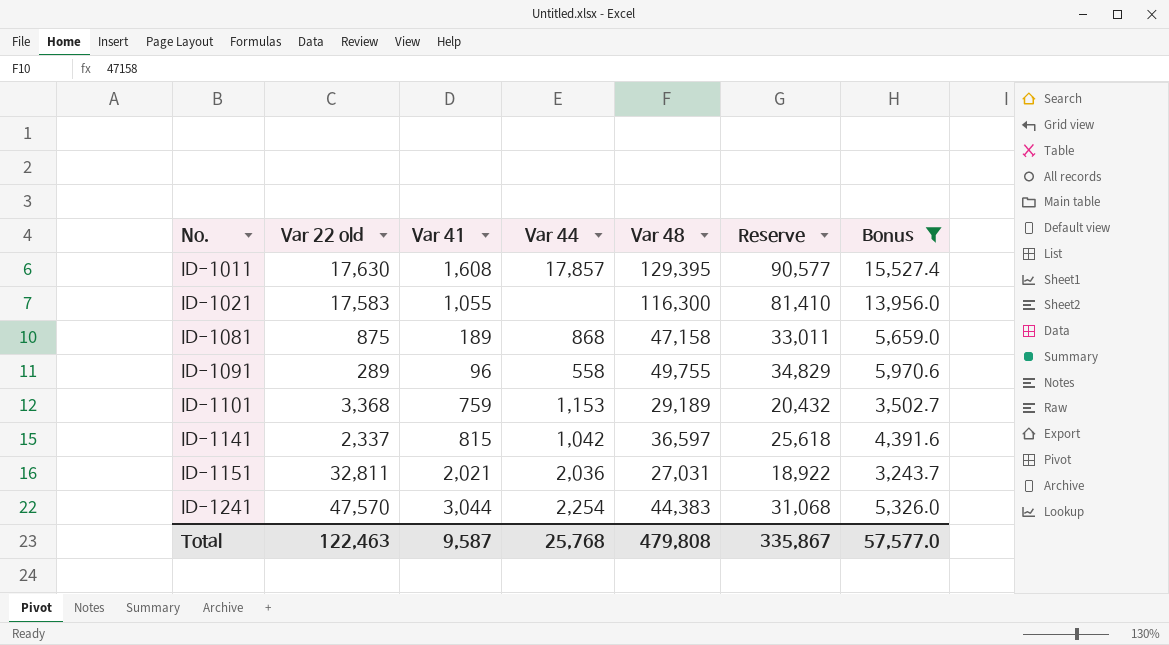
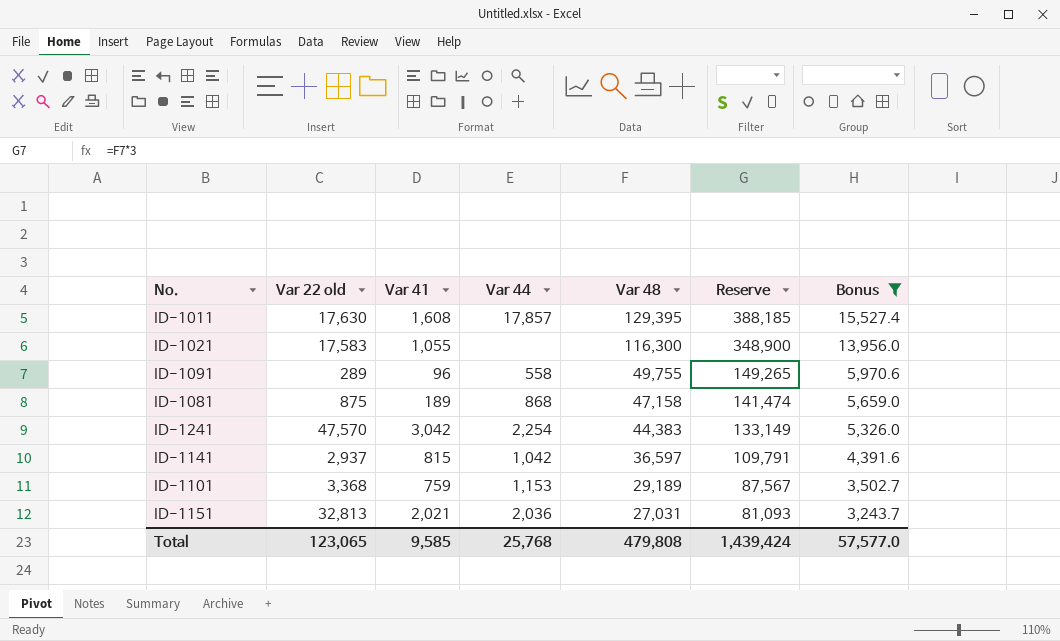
row order: No. ascending -> Var 48 descending
column Reserve | formula: [Var 48] * 0.7 -> [Var 48] * 3
ID-1241 | Var 41: 3,044 -> 3,042
ID-1141 | Var 22 old: 2,337 -> 2,937
ID-1151 | Var 22 old: 32,811 -> 32,813
Total | Var 22 old: 122,463 -> 123,065
Total | Var 41: 9,587 -> 9,585
Total | Reserve: 335,867 -> 1,439,424

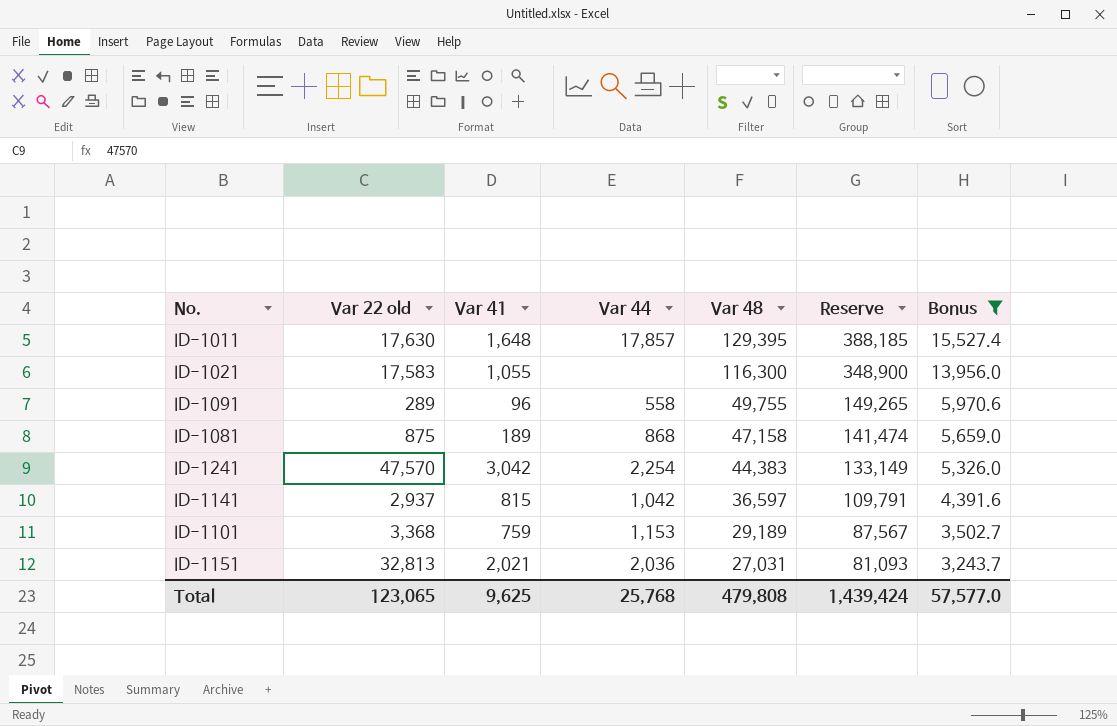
ID-1011 | Var 41: 1,608 -> 1,648
Total | Var 41: 9,585 -> 9,625

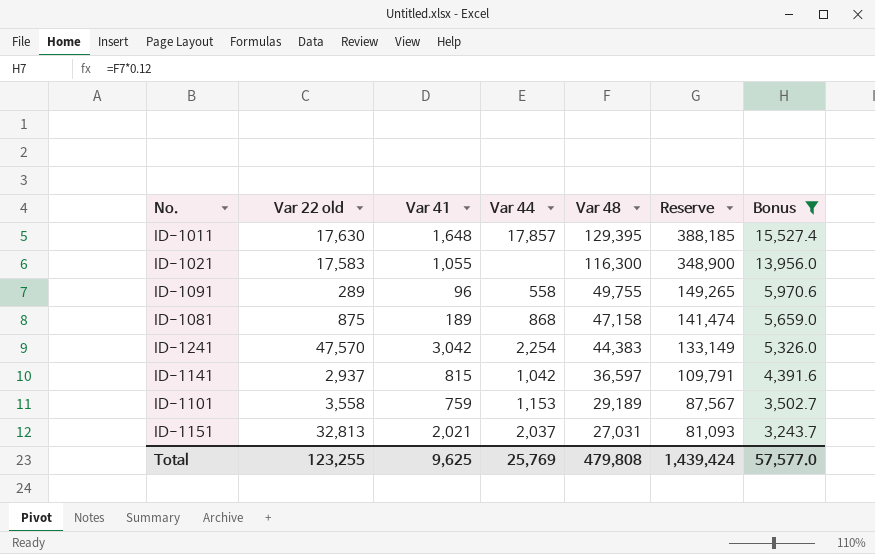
ID-1101 | Var 22 old: 3,368 -> 3,558
ID-1151 | Var 44: 2,036 -> 2,037
Total | Var 22 old: 123,065 -> 123,255
Total | Var 44: 25,768 -> 25,769

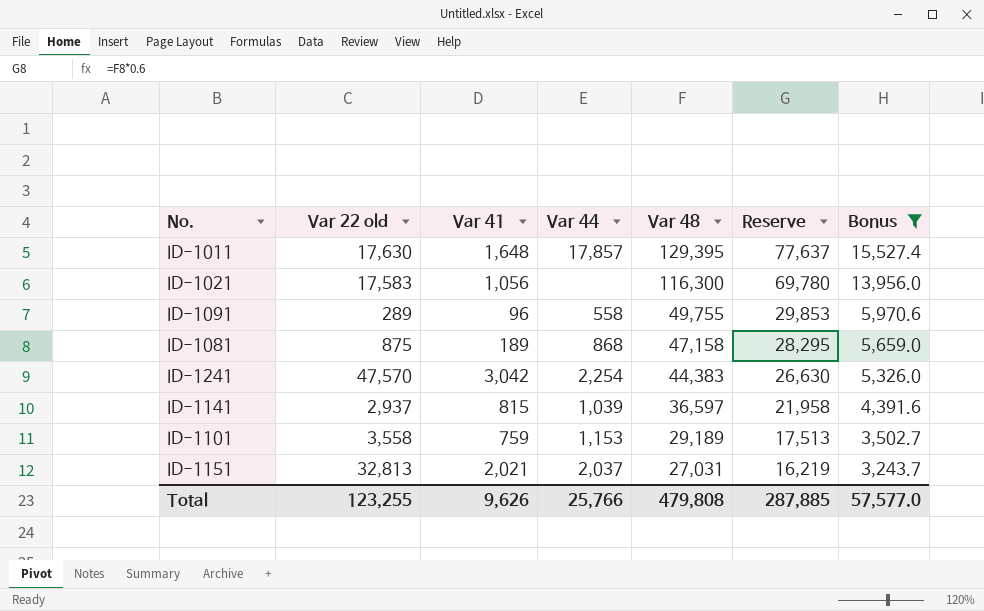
column Reserve | formula: [Var 48] * 3 -> [Var 48] * 0.6
ID-1021 | Var 41: 1,055 -> 1,056
ID-1141 | Var 44: 1,042 -> 1,039
Total | Var 41: 9,625 -> 9,626
Total | Var 44: 25,769 -> 25,766
Total | Reserve: 1,439,424 -> 287,885

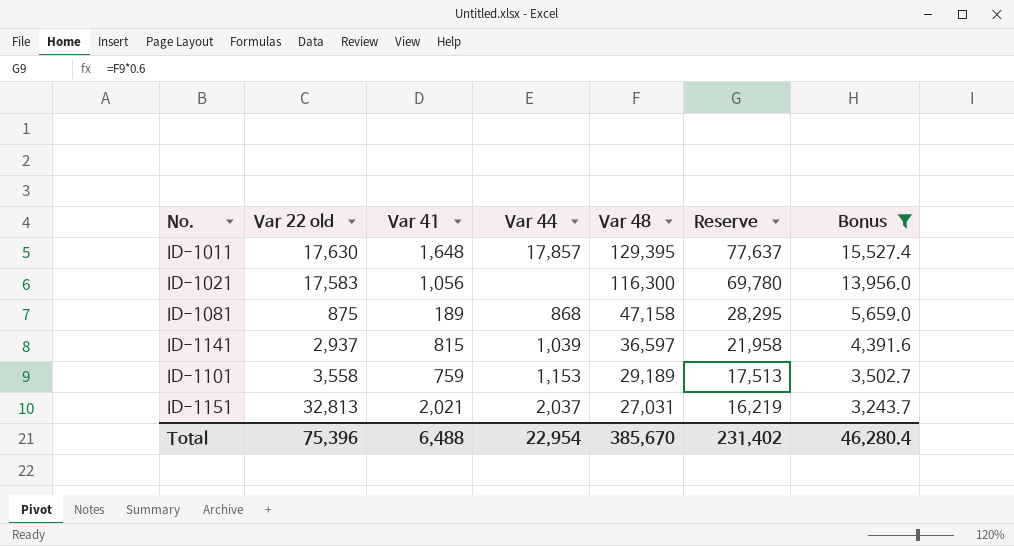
row ID-1091: 289 | 96 | 558 | 49,755 | 29,853 | 5,970.6 -> none
row ID-1241: 47,570 | 3,042 | 2,254 | 44,383 | 26,630 | 5,326.0 -> none
Total | Var 22 old: 123,255 -> 75,396
Total | Var 41: 9,626 -> 6,488
Total | Var 44: 25,766 -> 22,954
Total | Var 48: 479,808 -> 385,670
Total | Reserve: 287,885 -> 231,402
Total | Bonus: 57,577.0 -> 46,280.4

